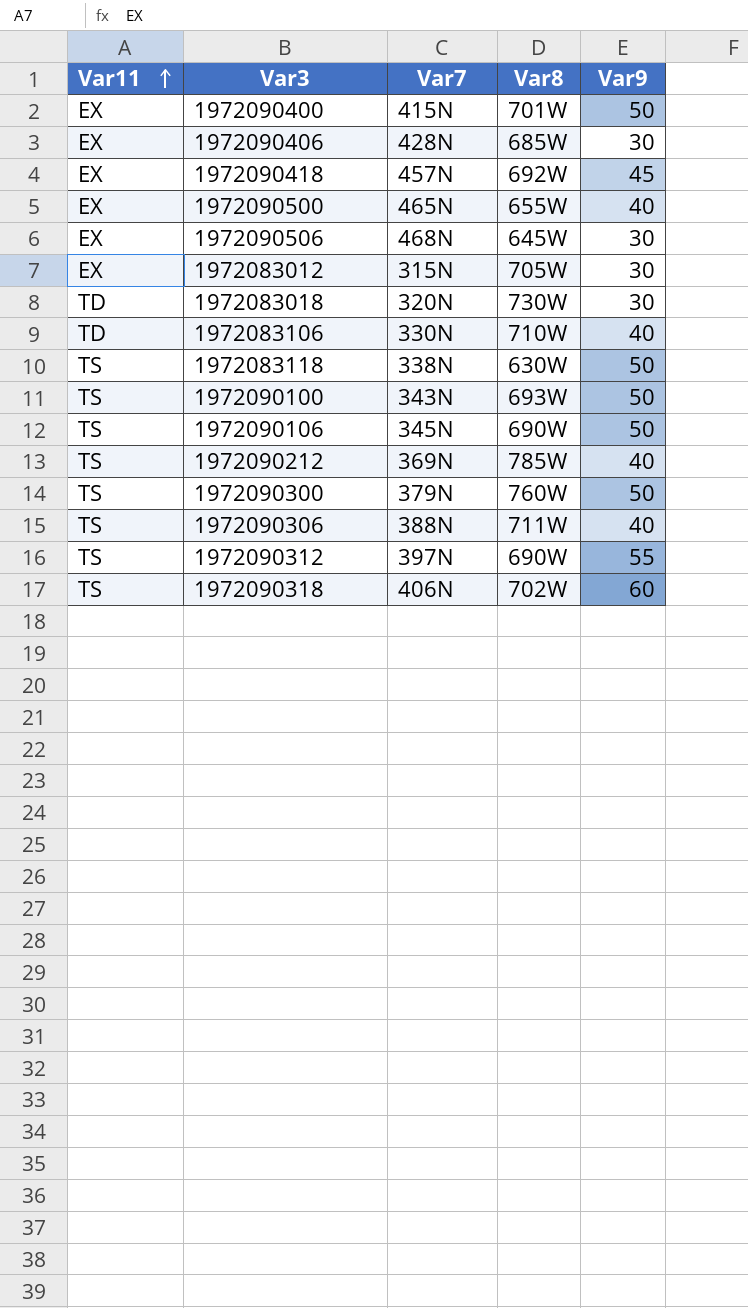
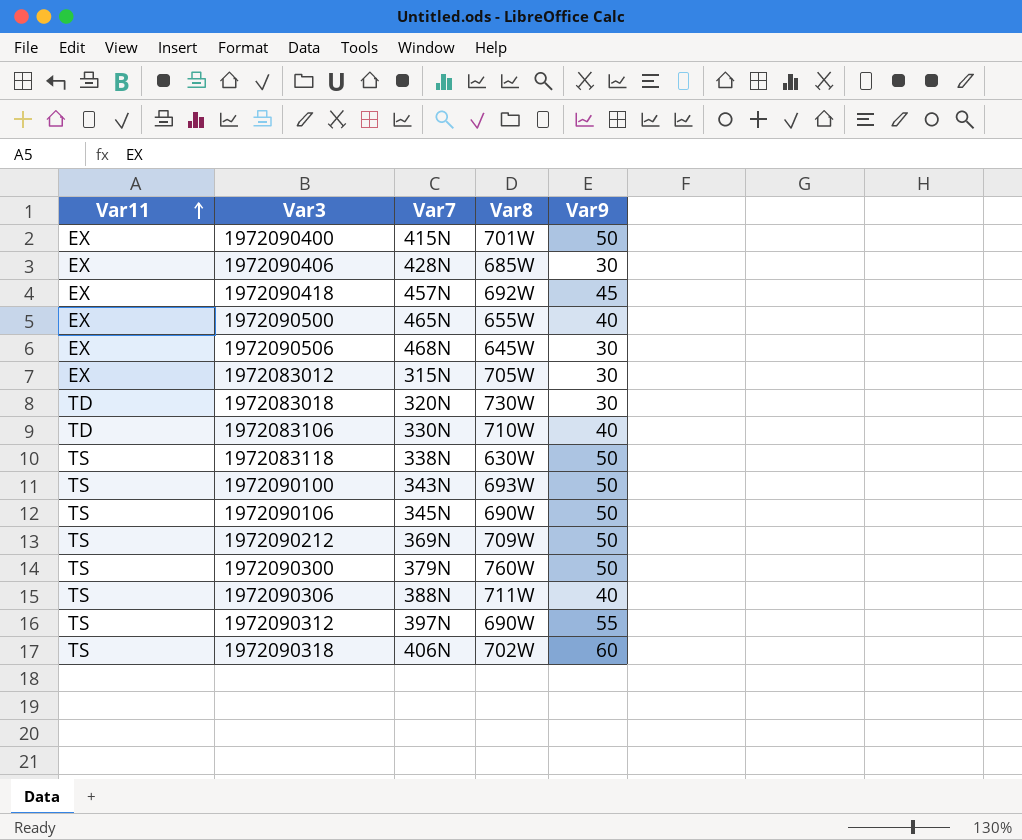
1972090212 | Var8: 785W -> 709W
1972090212 | Var9: 40 -> 50

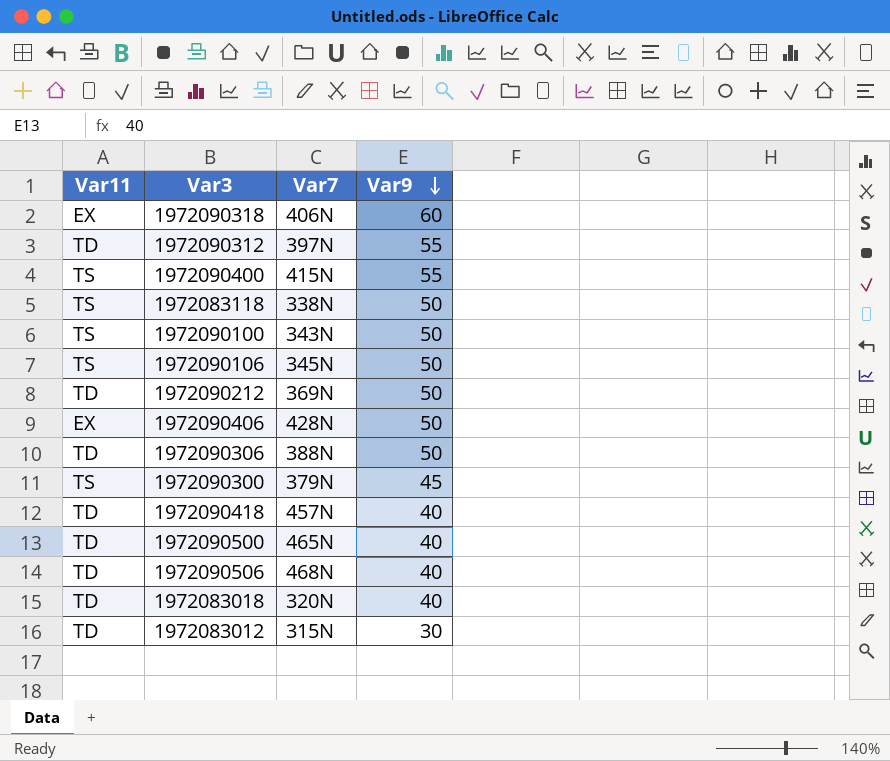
row order: Var11 ascending -> Var9 descending
column Var8 | position: 4 -> none
row 1972083106: TD | 330N | 710W | 40 -> none
1972090318 | Var11: TS -> EX
1972090312 | Var11: TS -> TD
1972090400 | Var11: EX -> TS
1972090400 | Var9: 50 -> 55
1972090212 | Var11: TS -> TD
1972090406 | Var9: 30 -> 50
1972090306 | Var11: TS -> TD
1972090306 | Var9: 40 -> 50
1972090300 | Var9: 50 -> 45
1972090418 | Var11: EX -> TD
1972090418 | Var9: 45 -> 40
1972090500 | Var11: EX -> TD
1972090506 | Var11: EX -> TD
1972090506 | Var9: 30 -> 40
1972083018 | Var9: 30 -> 40
1972083012 | Var11: EX -> TD

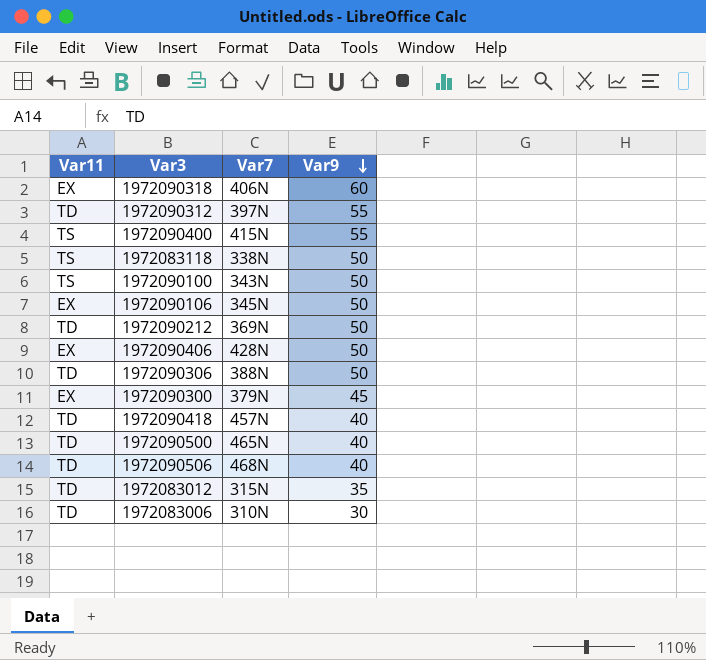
row 1972083018: TD | 320N | 40 -> none
1972090106 | Var11: TS -> EX
1972090300 | Var11: TS -> EX
1972083012 | Var9: 30 -> 35
row 1972083006: none -> TD | 310N | 30

